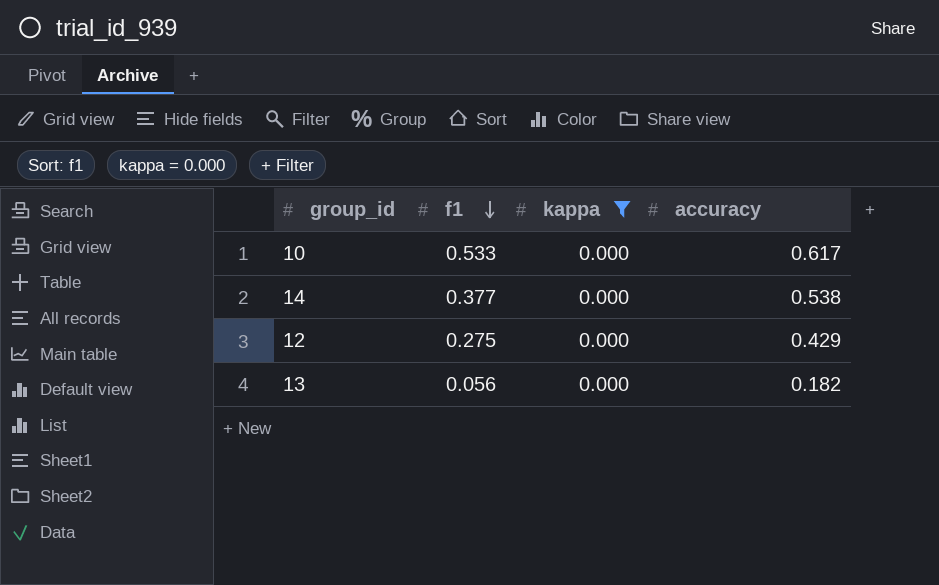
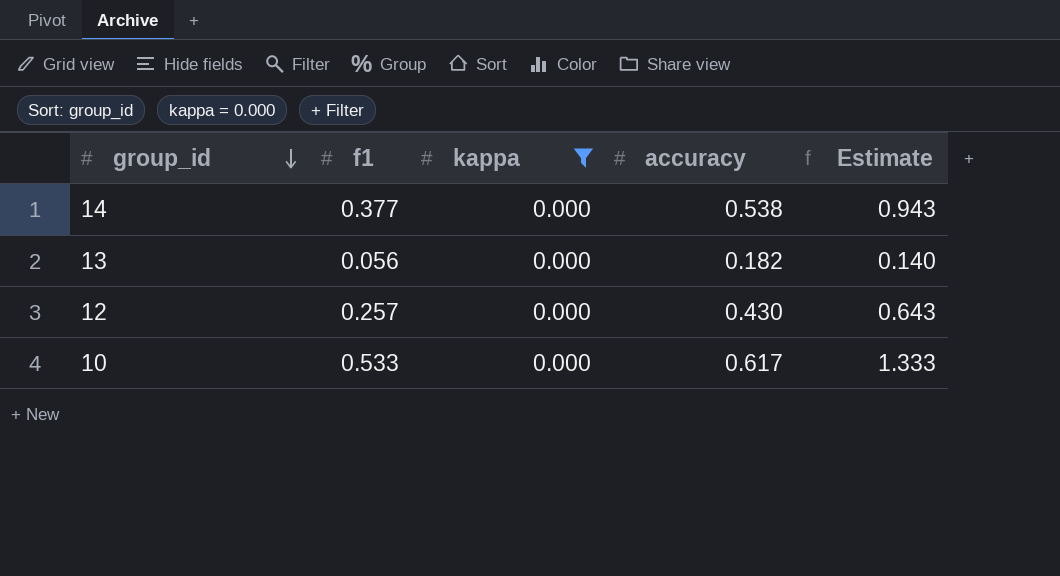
row order: f1 descending -> group_id descending
column Estimate | formula: none -> [f1] * 2.5
12 | f1: 0.275 -> 0.257
12 | accuracy: 0.429 -> 0.430

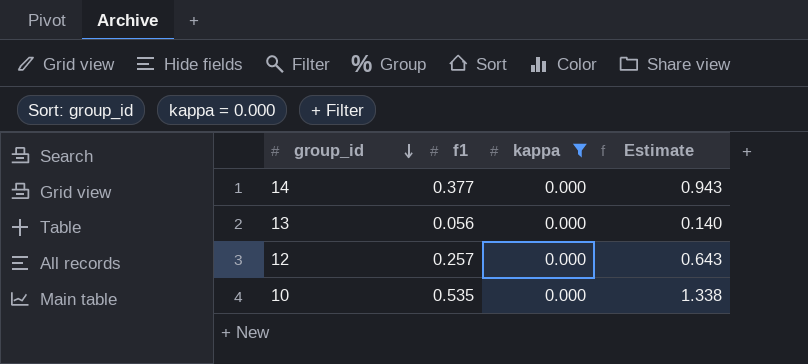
column accuracy | position: 4 -> none
10 | f1: 0.533 -> 0.535
10 | Estimate: 1.333 -> 1.338

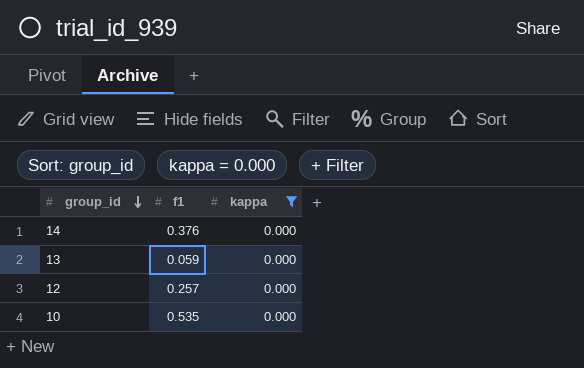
column Estimate | formula: [f1] * 2.5 -> none
14 | f1: 0.377 -> 0.376
13 | f1: 0.056 -> 0.059

